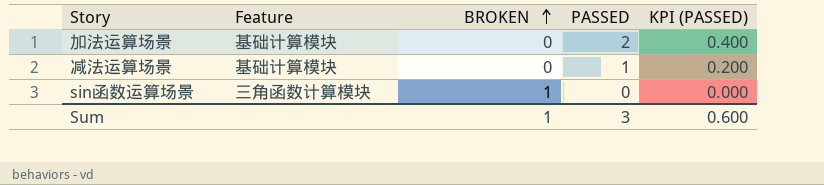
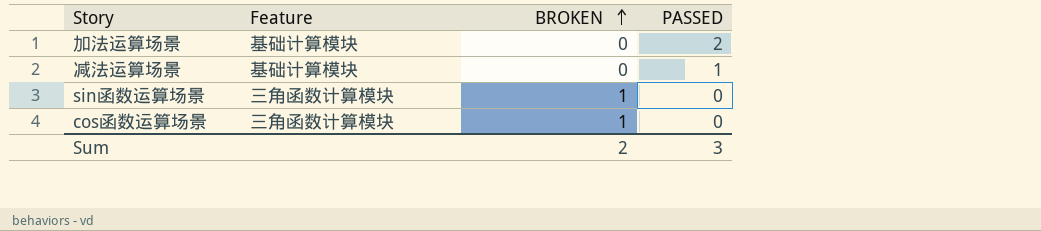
column KPI (PASSED) | formula: [PASSED] * 0.2 -> none
row cos函数运算场景: none -> 三角函数计算模块 | 1 | 0
Sum | BROKEN: 1 -> 2

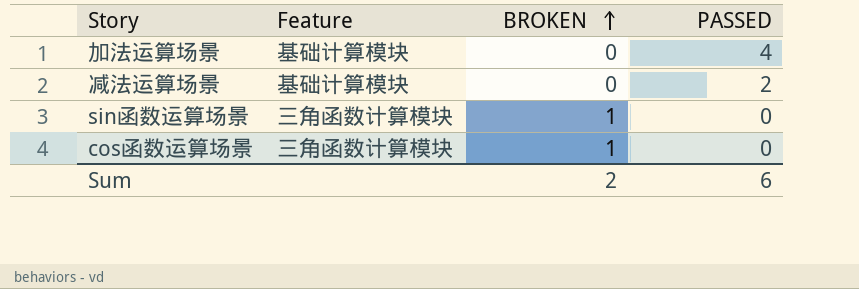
加法运算场景 | PASSED: 2 -> 4
减法运算场景 | PASSED: 1 -> 2
Sum | PASSED: 3 -> 6

